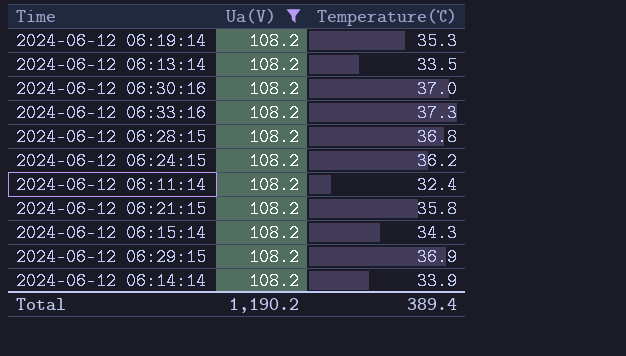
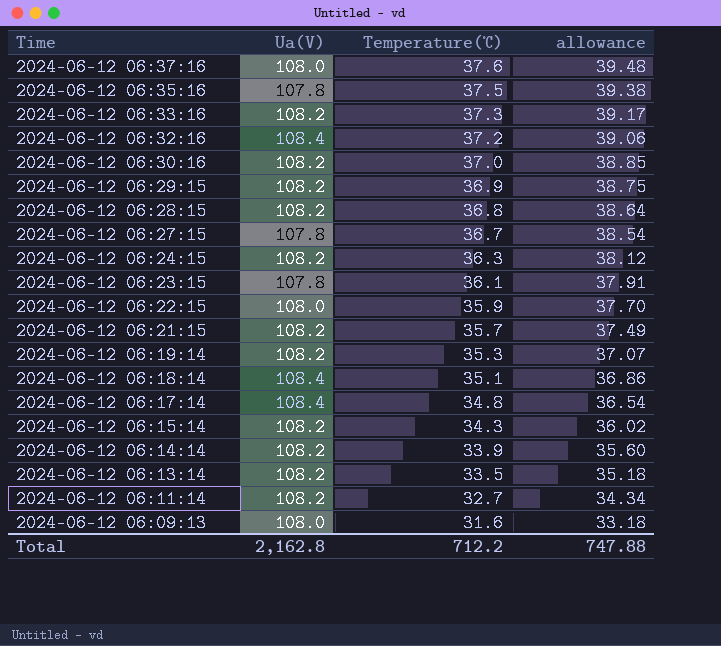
filter: Ua(V) = 108.2 -> none
row order: none -> Time descending
column allowance | formula: none -> [Temperature(℃)] * 1.05
2024-06-12 06:24:15 | Temperature(℃): 36.2 -> 36.3
2024-06-12 06:21:15 | Temperature(℃): 35.8 -> 35.7
2024-06-12 06:11:14 | Temperature(℃): 32.4 -> 32.7
Total | Ua(V): 1,190.2 -> 2,162.8
Total | Temperature(℃): 389.4 -> 712.2

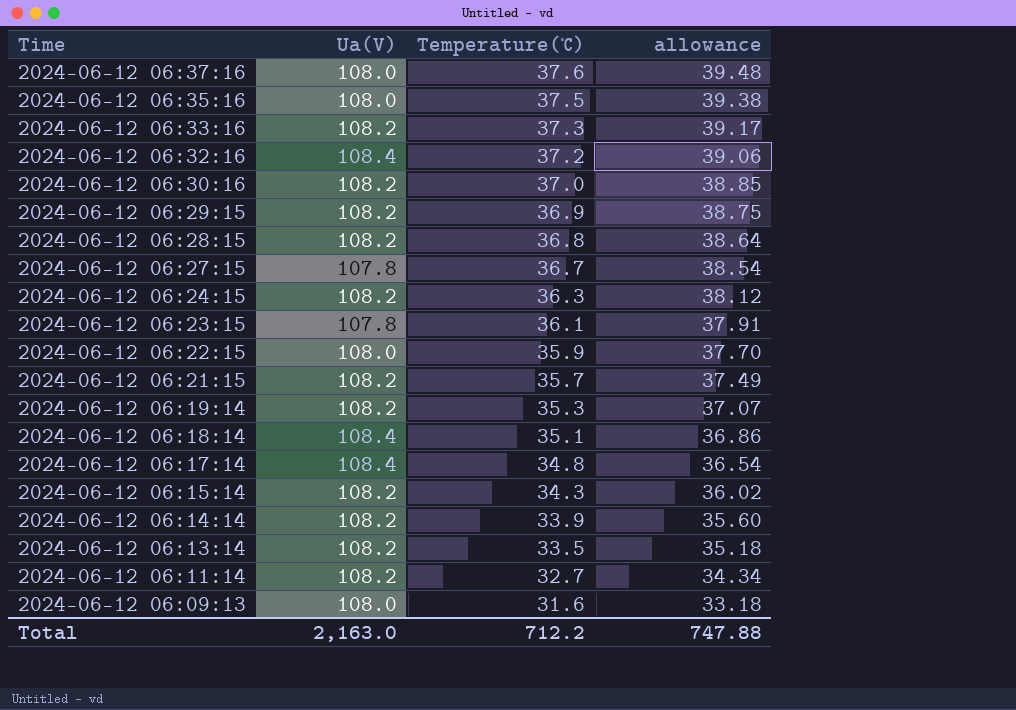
2024-06-12 06:35:16 | Ua(V): 107.8 -> 108.0
Total | Ua(V): 2,162.8 -> 2,163.0

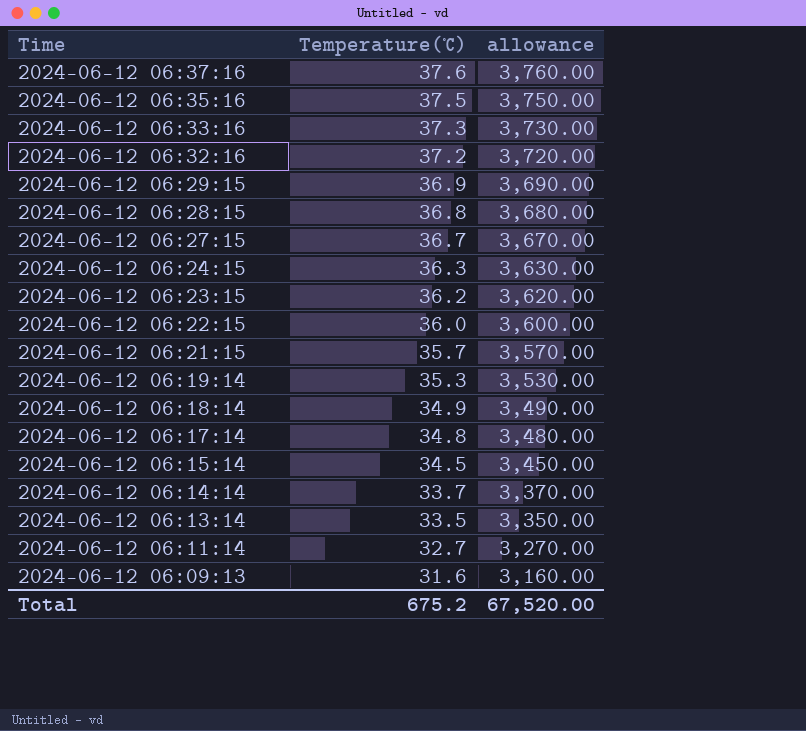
column Ua(V) | position: 2 -> none
column allowance | formula: [Temperature(℃)] * 1.05 -> [Temperature(℃)] * 100
row 2024-06-12 06:30:16: 108.2 | 37.0 | 38.85 -> none
2024-06-12 06:23:15 | Temperature(℃): 36.1 -> 36.2
2024-06-12 06:22:15 | Temperature(℃): 35.9 -> 36.0
2024-06-12 06:18:14 | Temperature(℃): 35.1 -> 34.9
2024-06-12 06:15:14 | Temperature(℃): 34.3 -> 34.5
2024-06-12 06:14:14 | Temperature(℃): 33.9 -> 33.7
Total | Temperature(℃): 712.2 -> 675.2
Total | allowance: 747.88 -> 67,520.00

